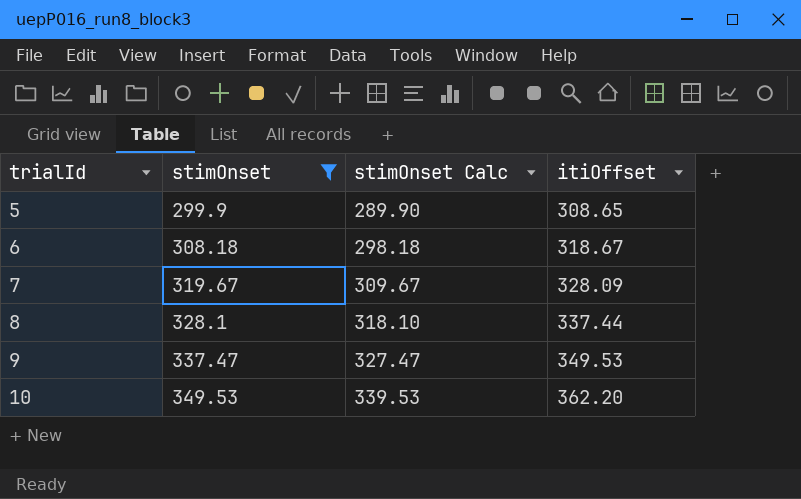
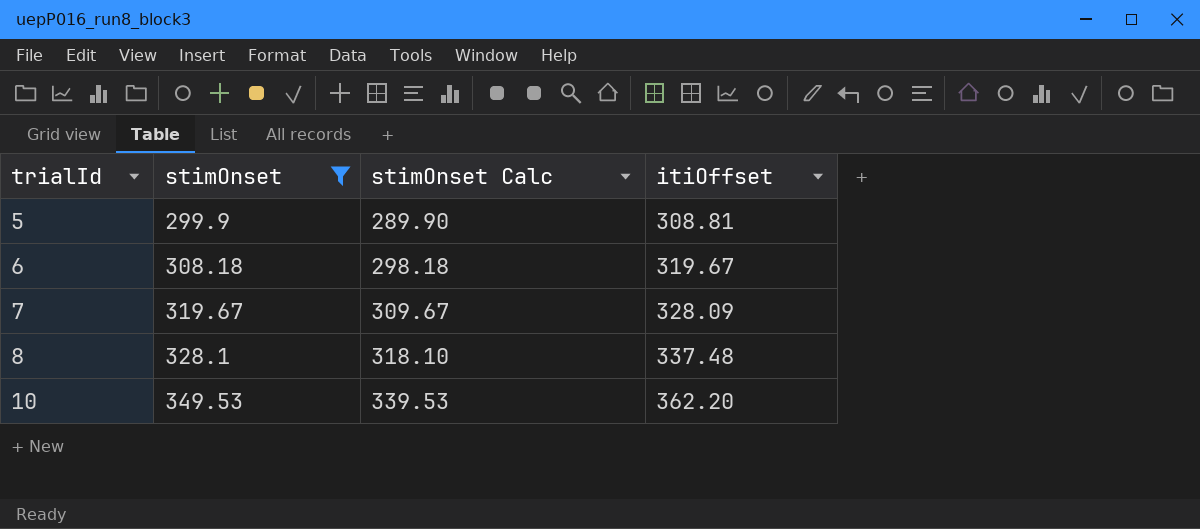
row 9: 337.47 | 327.47 | 349.53 -> none
5 | itiOffset: 308.65 -> 308.81
6 | itiOffset: 318.67 -> 319.67
8 | itiOffset: 337.44 -> 337.48

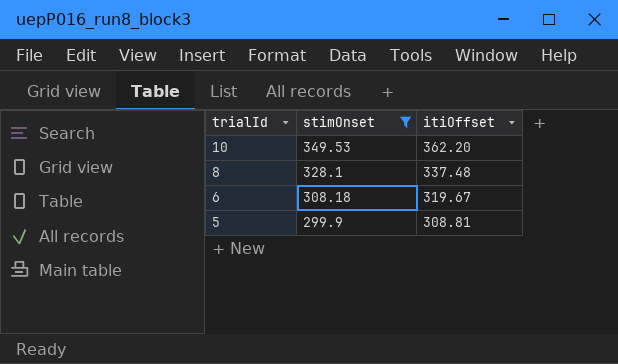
row order: trialId ascending -> trialId descending
column stimOnset Calc | formula: [stimOnset] - 10 -> none
row 7: 319.67 | 309.67 | 328.09 -> none

